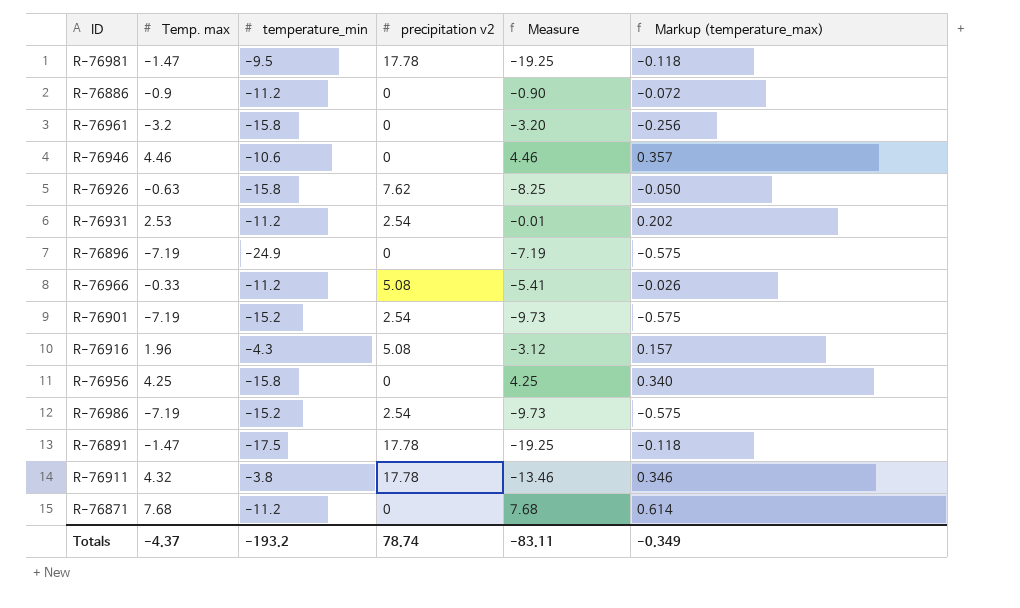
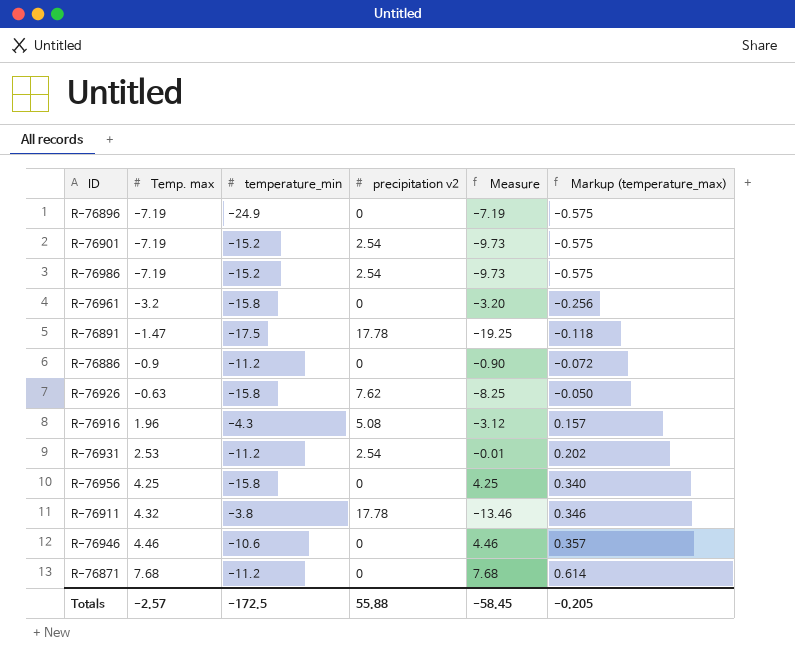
row order: none -> Temp. max ascending
row R-76981: -1.47 | -9.5 | 17.78 | -19.25 | -0.118 -> none
row R-76966: -0.33 | -11.2 | 5.08 | -5.41 | -0.026 -> none
Totals | Temp. max: -4.37 -> -2.57
Totals | temperature_min: -193.2 -> -172.5
Totals | precipitation v2: 78.74 -> 55.88
Totals | Measure: -83.11 -> -58.45
Totals | Markup (temperature_max): -0.349 -> -0.205

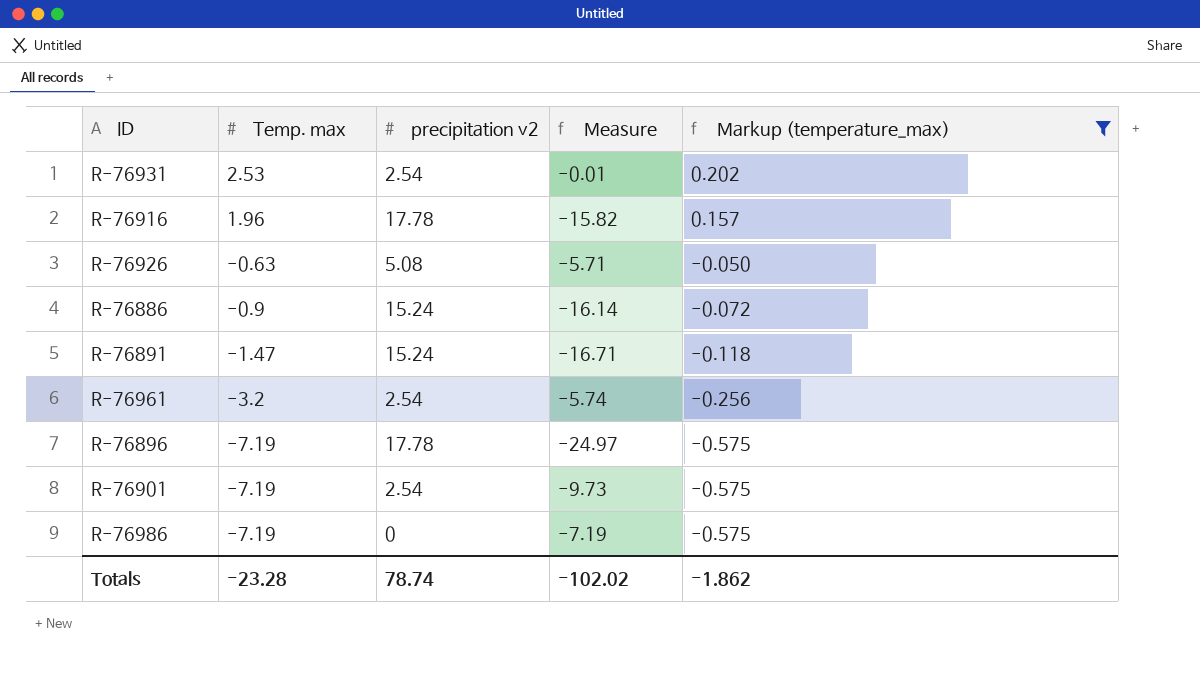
filter: none -> Markup (temperature_max) <= 0.202
row order: Temp. max ascending -> Temp. max descending
column temperature_min | position: 3 -> none
R-76916 | precipitation v2: 5.08 -> 17.78
R-76916 | Measure: -3.12 -> -15.82
R-76926 | precipitation v2: 7.62 -> 5.08
R-76926 | Measure: -8.25 -> -5.71
R-76886 | precipitation v2: 0 -> 15.24
R-76886 | Measure: -0.90 -> -16.14
R-76891 | precipitation v2: 17.78 -> 15.24
R-76891 | Measure: -19.25 -> -16.71
R-76961 | precipitation v2: 0 -> 2.54
R-76961 | Measure: -3.20 -> -5.74
R-76896 | precipitation v2: 0 -> 17.78
R-76896 | Measure: -7.19 -> -24.97
R-76986 | precipitation v2: 2.54 -> 0
R-76986 | Measure: -9.73 -> -7.19
Totals | Temp. max: -2.57 -> -23.28
Totals | precipitation v2: 55.88 -> 78.74
Totals | Measure: -58.45 -> -102.02
Totals | Markup (temperature_max): -0.205 -> -1.862

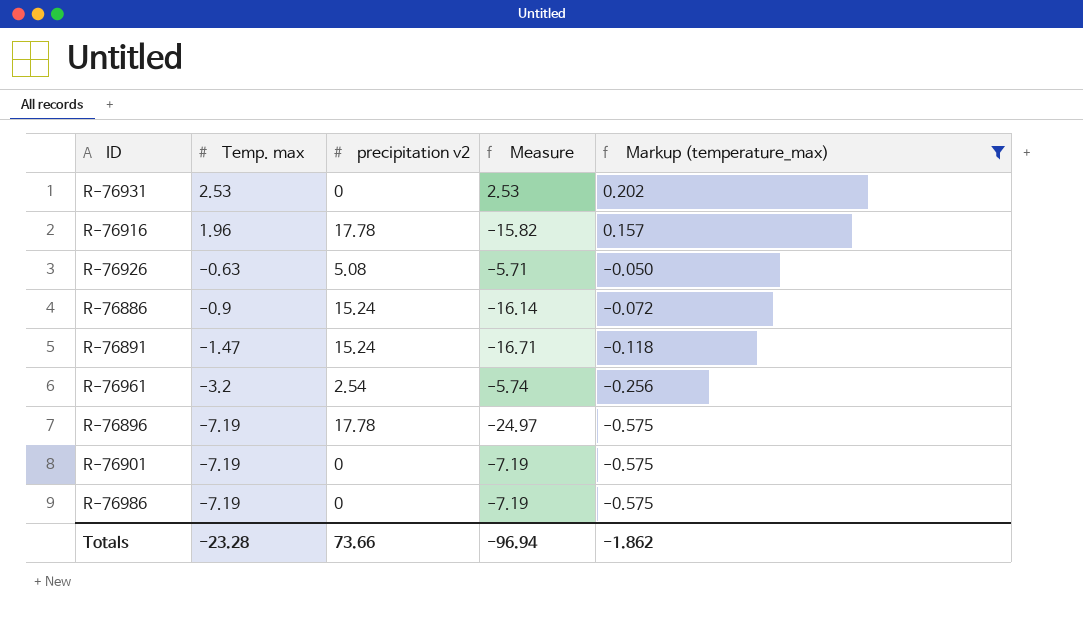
R-76931 | precipitation v2: 2.54 -> 0
R-76931 | Measure: -0.01 -> 2.53
R-76901 | precipitation v2: 2.54 -> 0
R-76901 | Measure: -9.73 -> -7.19
Totals | precipitation v2: 78.74 -> 73.66
Totals | Measure: -102.02 -> -96.94

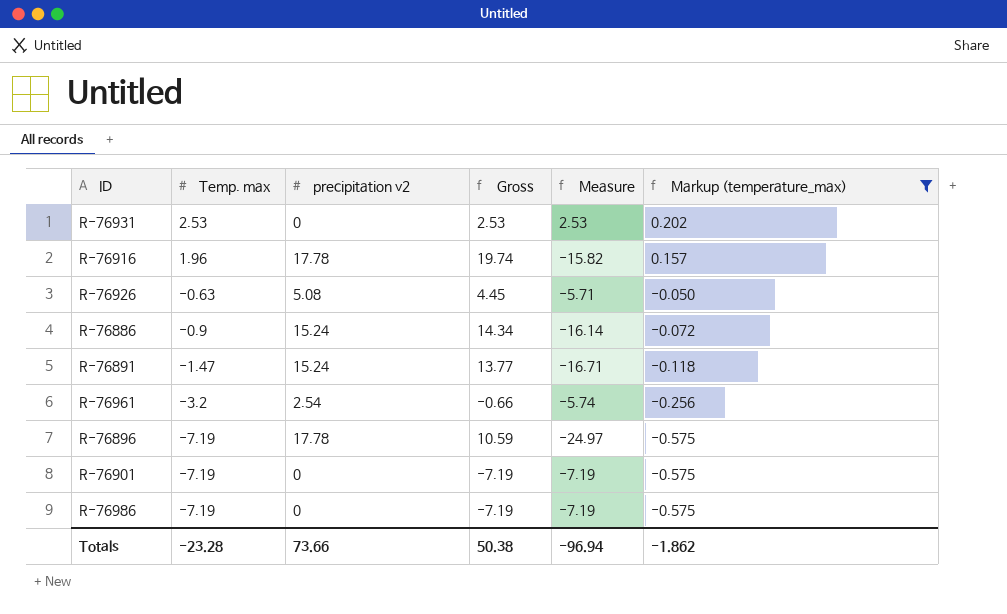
column Gross | formula: none -> [Temp. max] + [precipitation v2]

